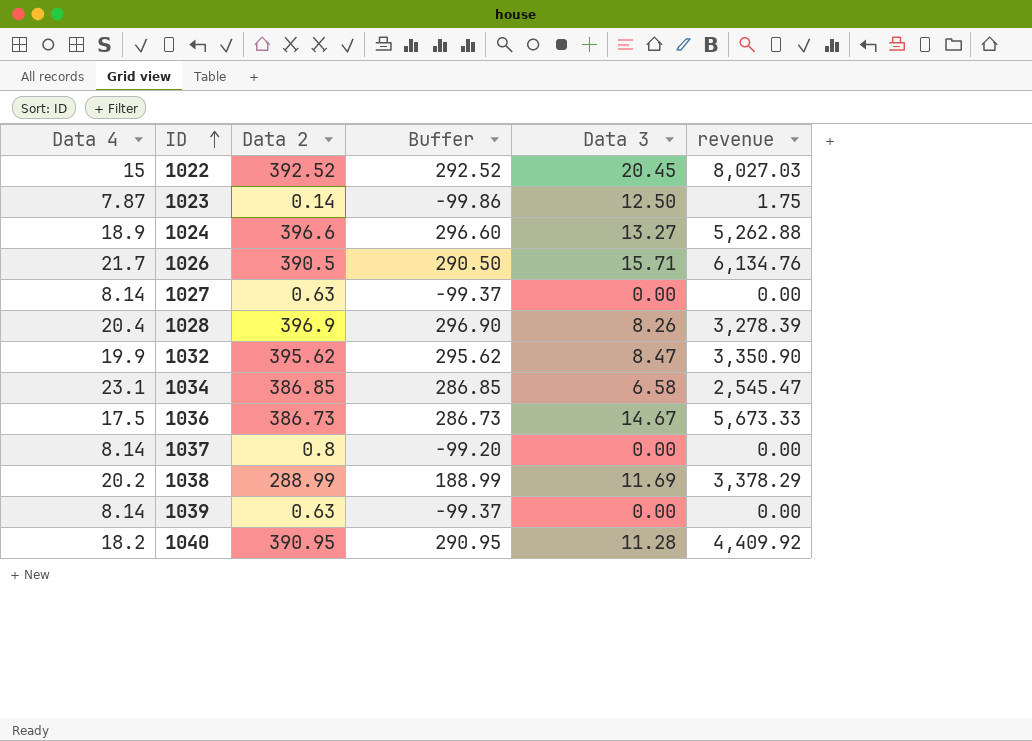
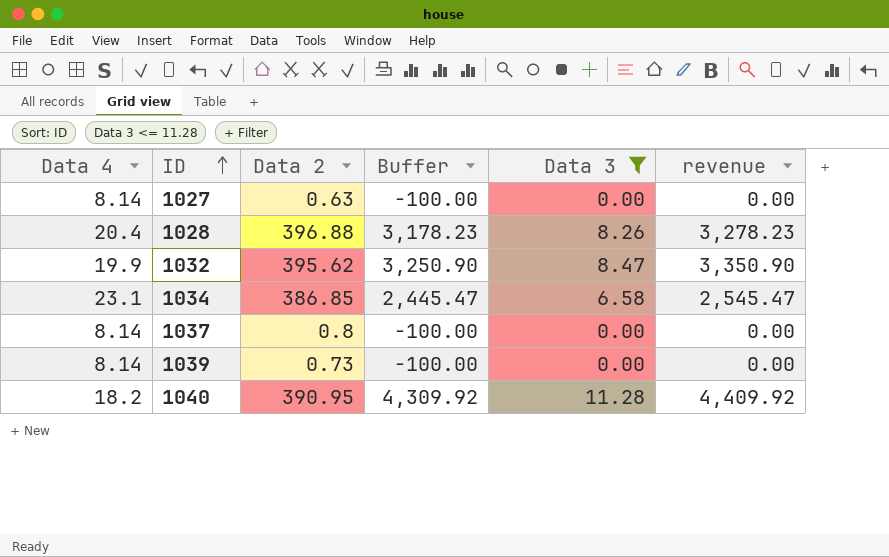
filter: none -> Data 3 <= 11.28
column Buffer | formula: [Data 2] - 100 -> [revenue] - 100
1028 | Data 2: 396.9 -> 396.88
1028 | revenue: 3,278.39 -> 3,278.23
1039 | Data 2: 0.63 -> 0.73

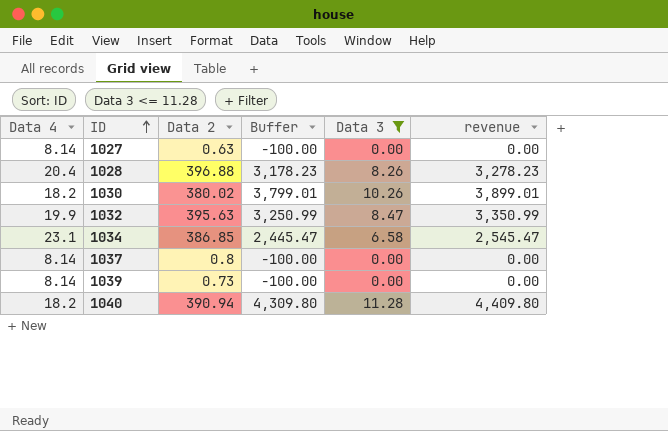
row 1030: none -> 18.2 | 380.02 | 3,799.01 | 10.26 | 3,899.01
1032 | Data 2: 395.62 -> 395.63
1032 | Buffer: 3,250.90 -> 3,250.99
1032 | revenue: 3,350.90 -> 3,350.99
1040 | Data 2: 390.95 -> 390.94
1040 | Buffer: 4,309.92 -> 4,309.80
1040 | revenue: 4,409.92 -> 4,409.80

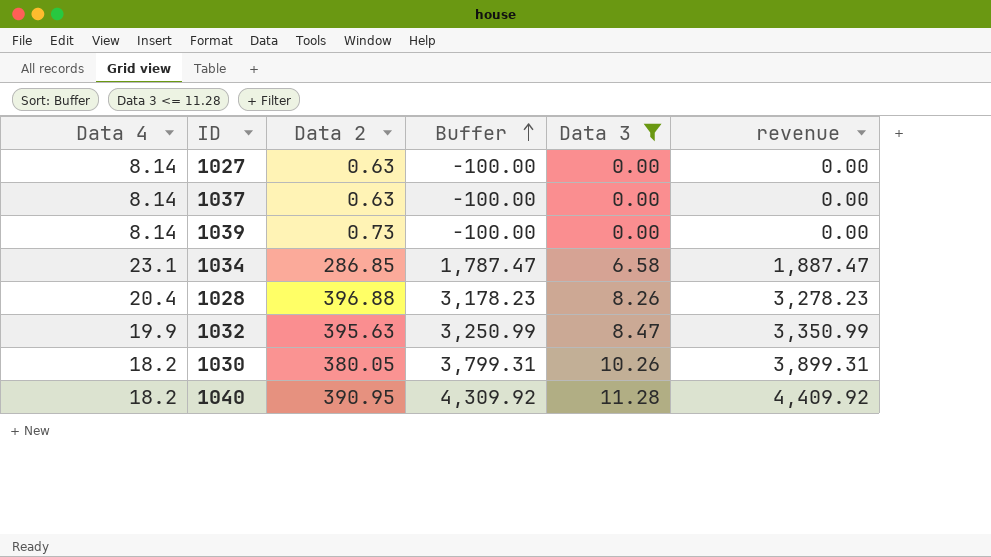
row order: ID ascending -> Buffer ascending
1037 | Data 2: 0.8 -> 0.63
1034 | Data 2: 386.85 -> 286.85
1034 | Buffer: 2,445.47 -> 1,787.47
1034 | revenue: 2,545.47 -> 1,887.47
1030 | Data 2: 380.02 -> 380.05
1030 | Buffer: 3,799.01 -> 3,799.31
1030 | revenue: 3,899.01 -> 3,899.31
1040 | Data 2: 390.94 -> 390.95
1040 | Buffer: 4,309.80 -> 4,309.92
1040 | revenue: 4,409.80 -> 4,409.92

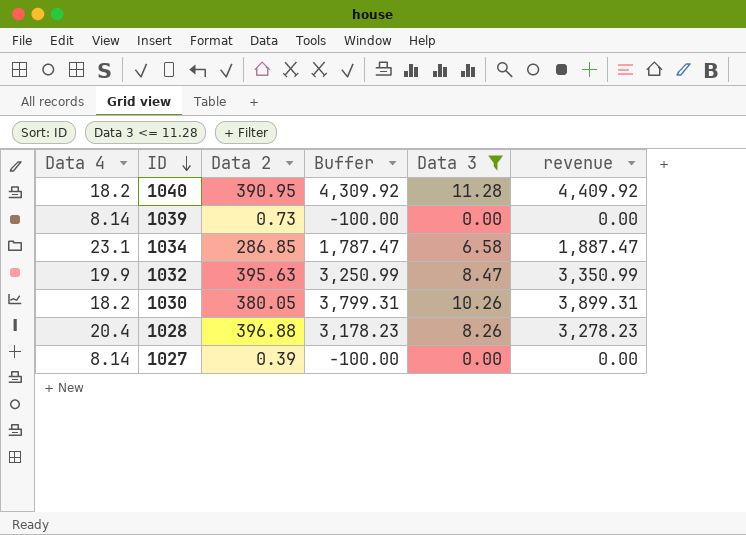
row order: Buffer ascending -> ID descending
row 1037: 8.14 | 0.63 | -100.00 | 0.00 | 0.00 -> none
1027 | Data 2: 0.63 -> 0.39

